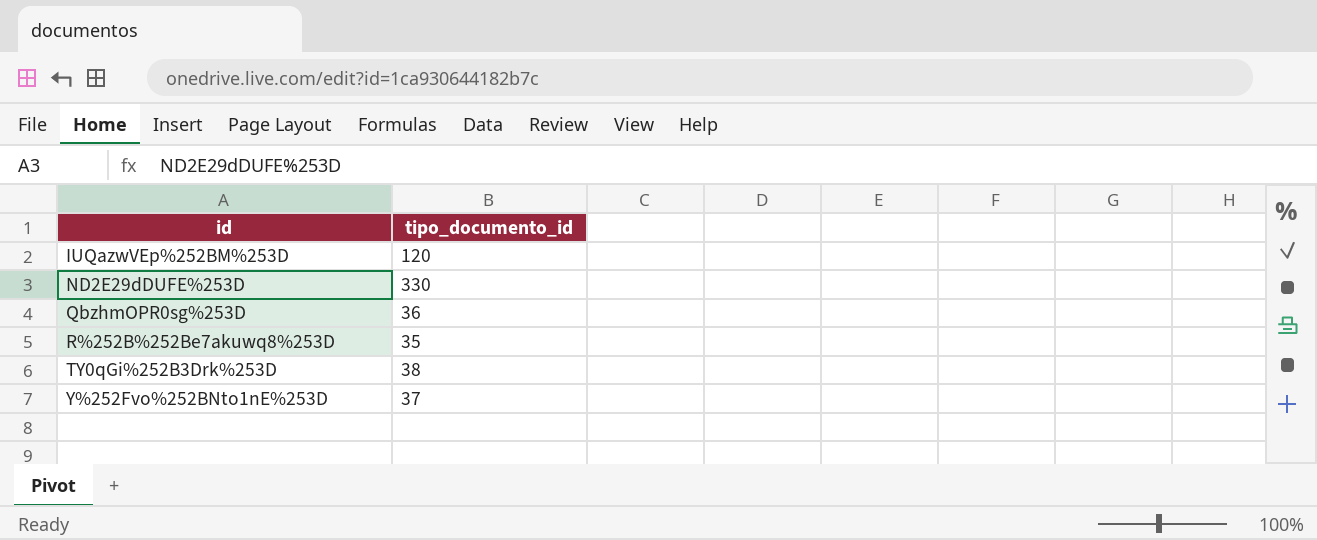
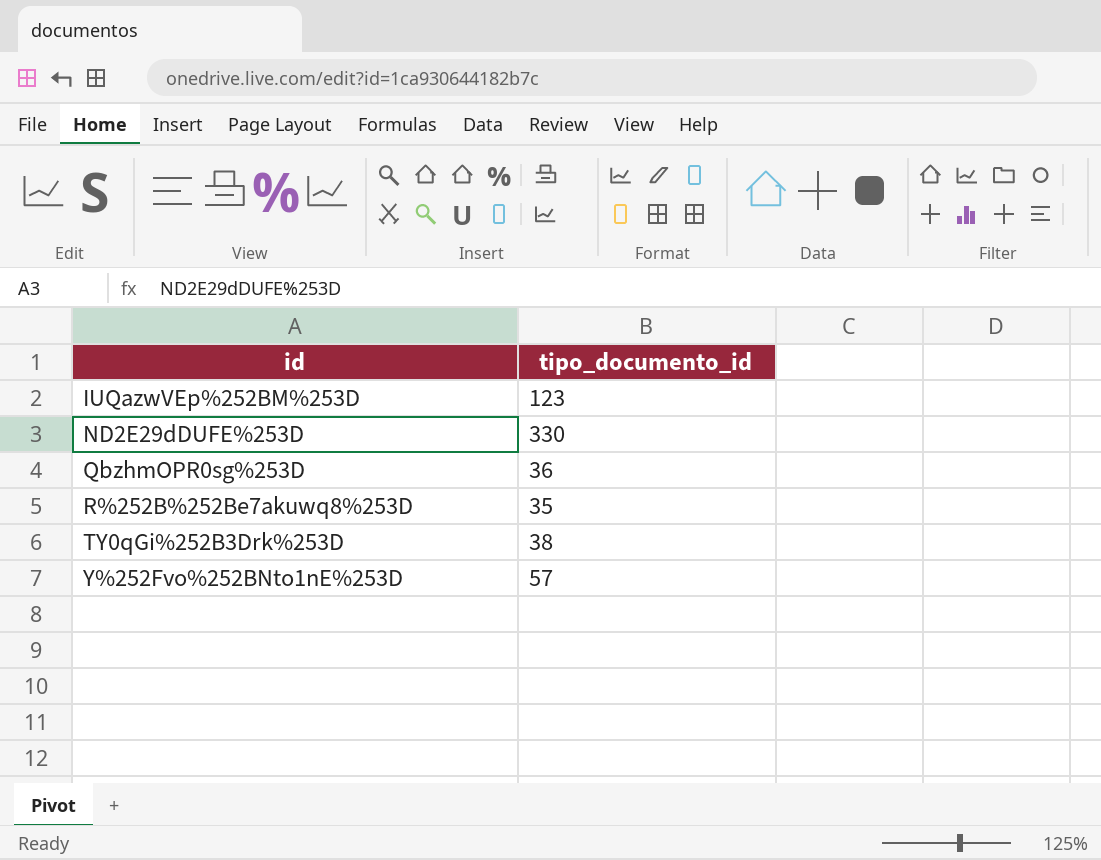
IUQazwVEp%252BM%253D | tipo_documento_id: 120 -> 123
Y%252Fvo%252BNto1nE%253D | tipo_documento_id: 37 -> 57

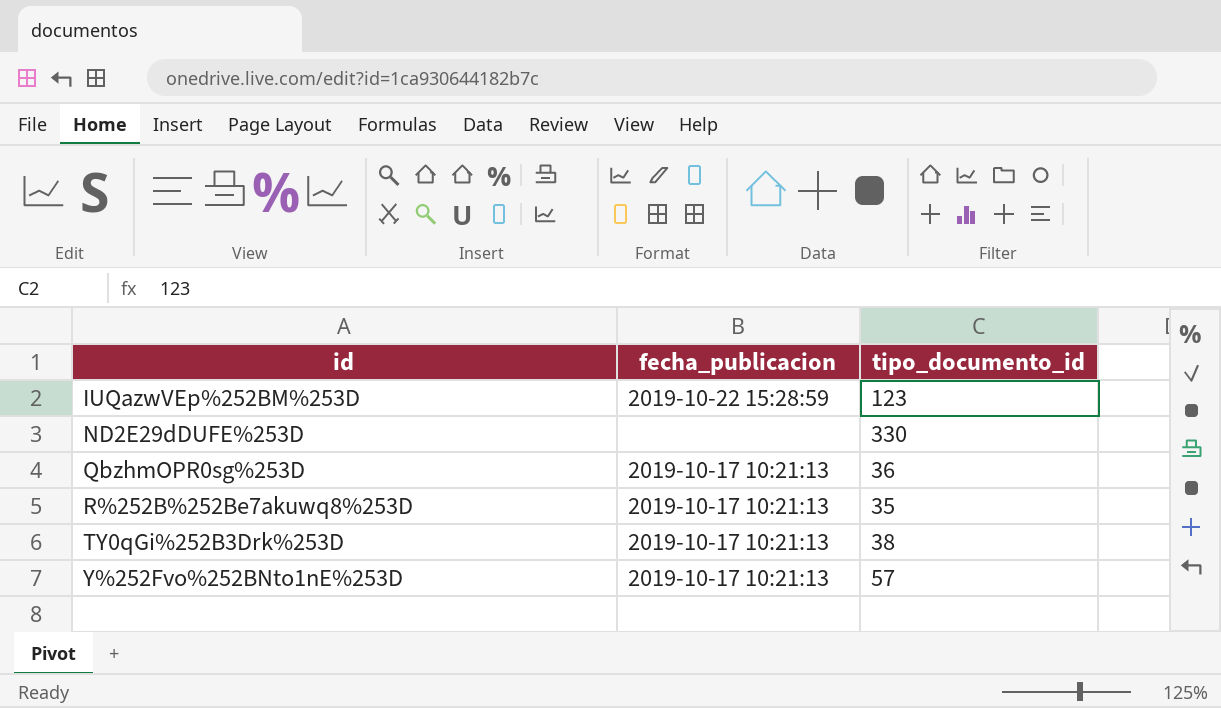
column fecha_publicacion | position: none -> 2

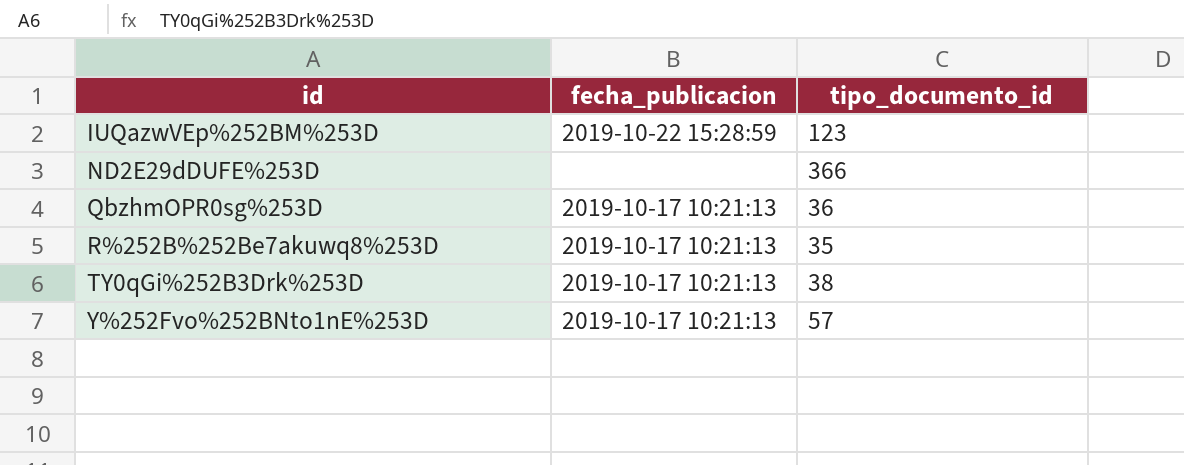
ND2E29dDUFE%253D | tipo_documento_id: 330 -> 366

